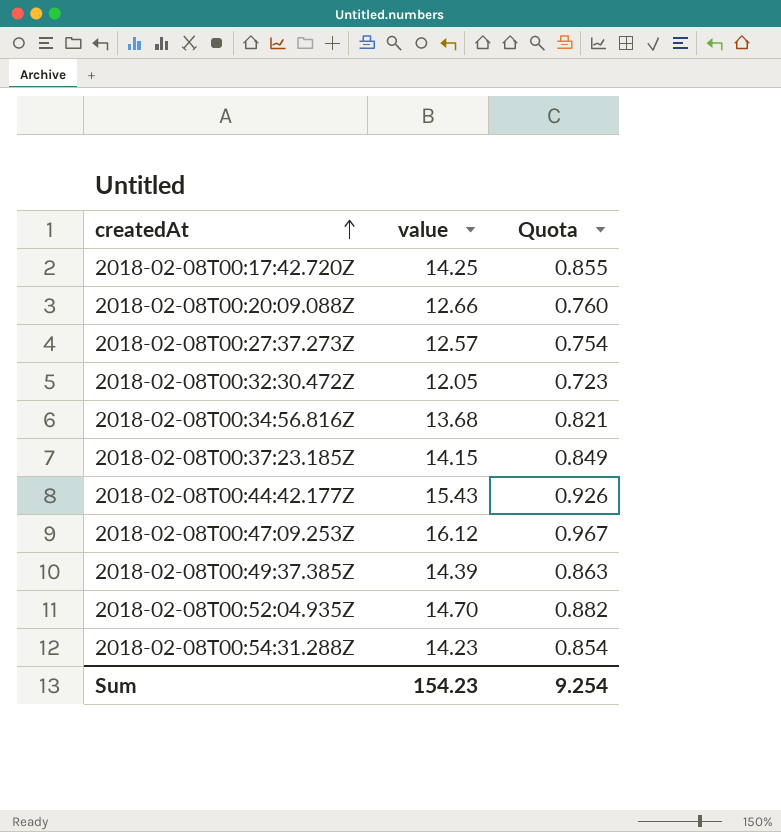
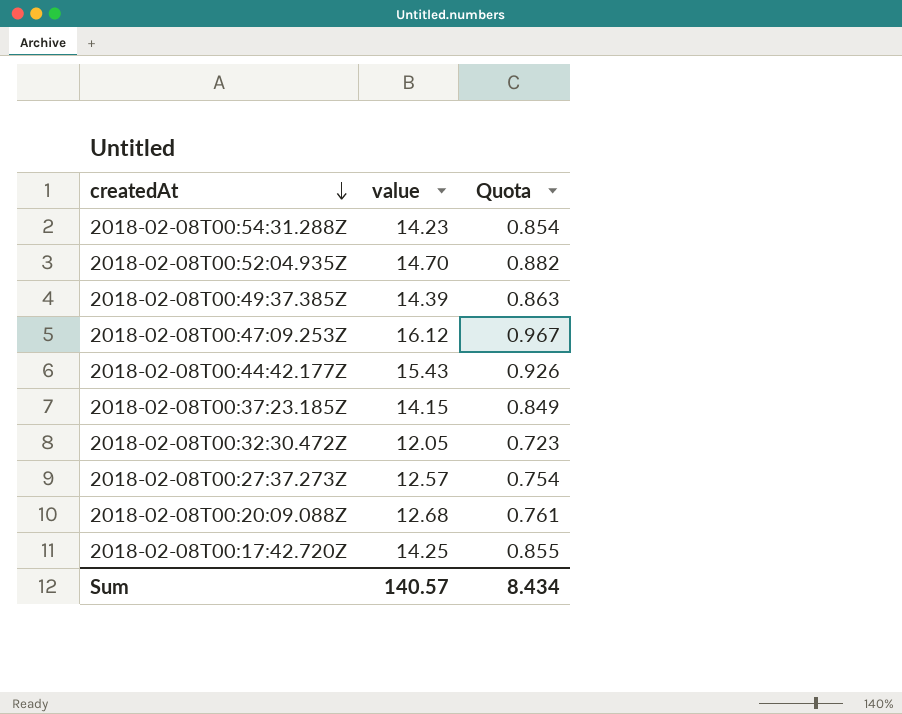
row order: createdAt ascending -> createdAt descending
row 2018-02-08T00:34:56.816Z: 13.68 | 0.821 -> none
2018-02-08T00:20:09.088Z | value: 12.66 -> 12.68
2018-02-08T00:20:09.088Z | Quota: 0.760 -> 0.761
Sum | value: 154.23 -> 140.57
Sum | Quota: 9.254 -> 8.434

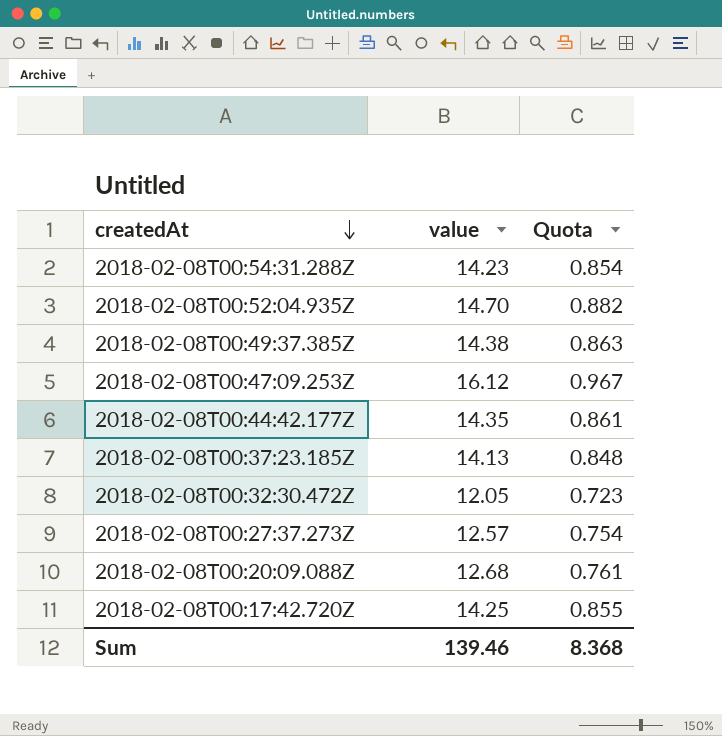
2018-02-08T00:49:37.385Z | value: 14.39 -> 14.38
2018-02-08T00:44:42.177Z | value: 15.43 -> 14.35
2018-02-08T00:44:42.177Z | Quota: 0.926 -> 0.861
2018-02-08T00:37:23.185Z | value: 14.15 -> 14.13
2018-02-08T00:37:23.185Z | Quota: 0.849 -> 0.848
Sum | value: 140.57 -> 139.46
Sum | Quota: 8.434 -> 8.368

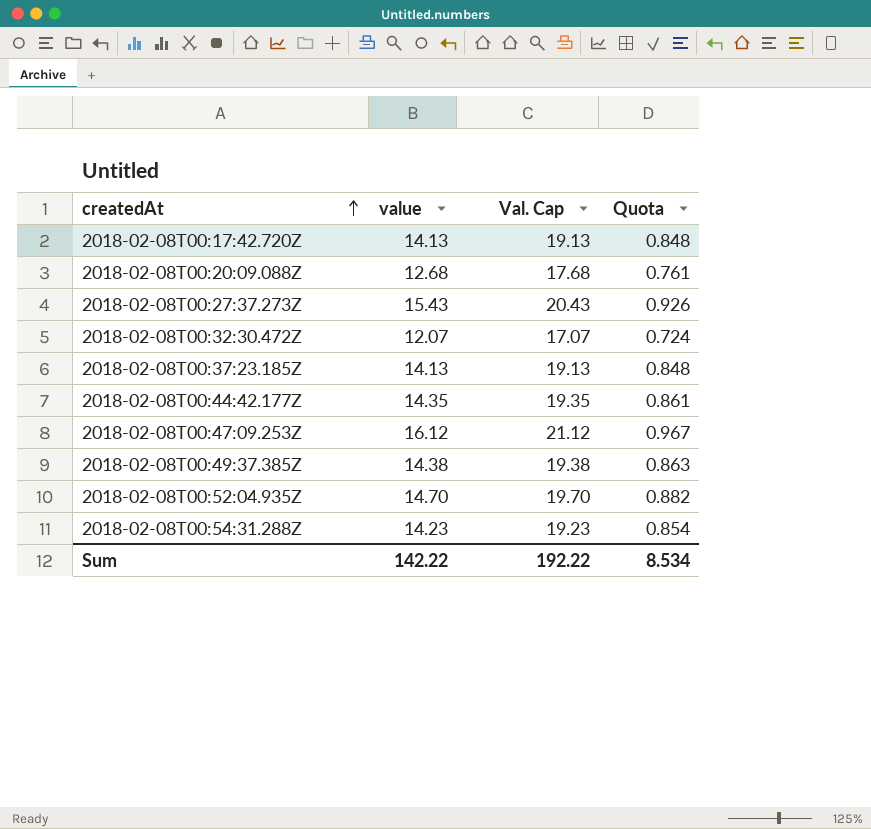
row order: createdAt descending -> createdAt ascending
column Val. Cap | formula: none -> [value] + 5
2018-02-08T00:17:42.720Z | value: 14.25 -> 14.13
2018-02-08T00:17:42.720Z | Quota: 0.855 -> 0.848
2018-02-08T00:27:37.273Z | value: 12.57 -> 15.43
2018-02-08T00:27:37.273Z | Quota: 0.754 -> 0.926
2018-02-08T00:32:30.472Z | value: 12.05 -> 12.07
2018-02-08T00:32:30.472Z | Quota: 0.723 -> 0.724
Sum | value: 139.46 -> 142.22
Sum | Quota: 8.368 -> 8.534

